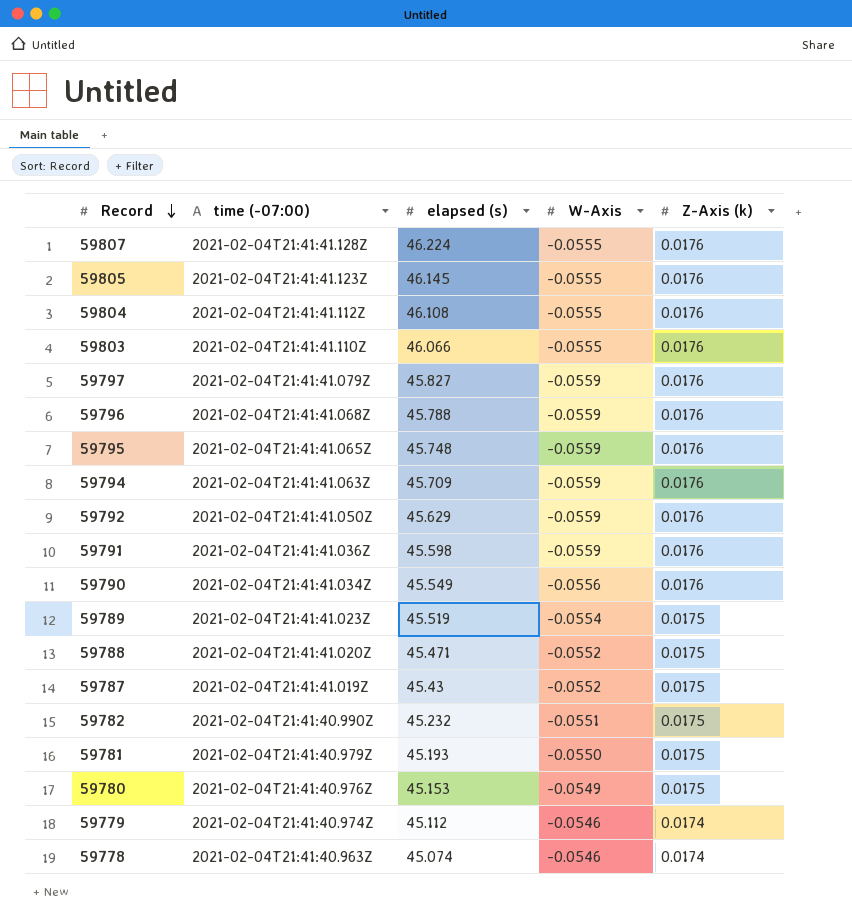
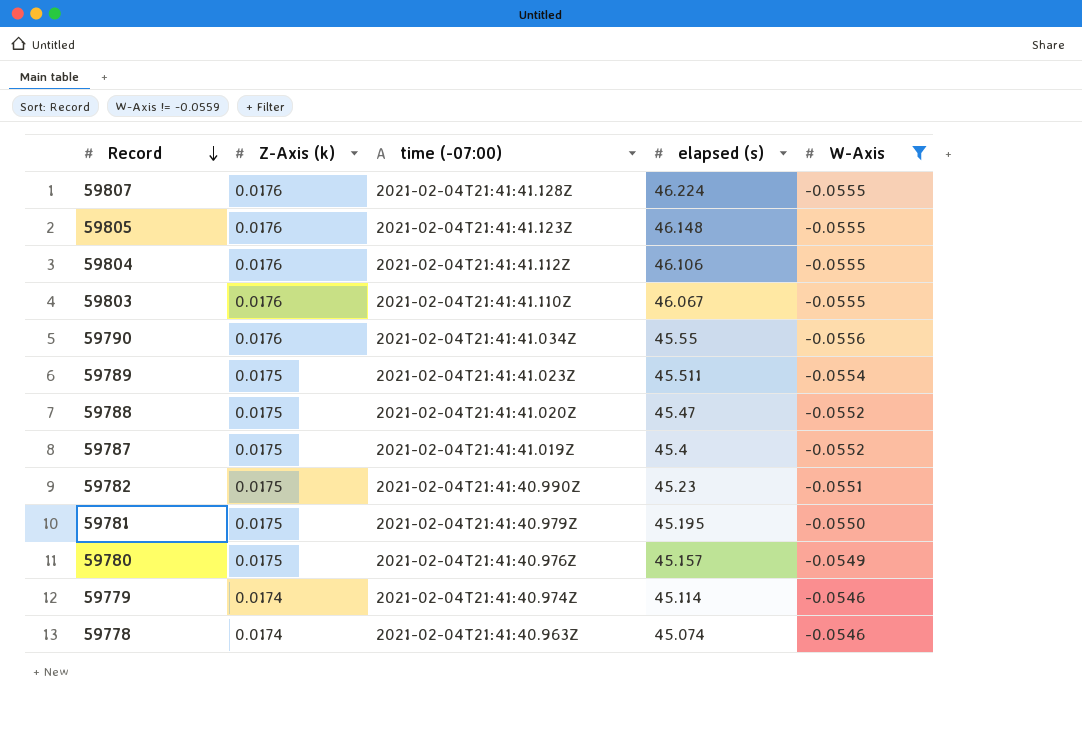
filter: none -> W-Axis != -0.0559
column Z-Axis (k) | position: 5 -> 2
59805 | elapsed (s): 46.145 -> 46.148
59804 | elapsed (s): 46.108 -> 46.106
59803 | elapsed (s): 46.066 -> 46.067
59790 | elapsed (s): 45.549 -> 45.55
59789 | elapsed (s): 45.519 -> 45.511
59788 | elapsed (s): 45.471 -> 45.47
59787 | elapsed (s): 45.43 -> 45.4
59782 | elapsed (s): 45.232 -> 45.23
59781 | elapsed (s): 45.193 -> 45.195
59780 | elapsed (s): 45.153 -> 45.157
59779 | elapsed (s): 45.112 -> 45.114

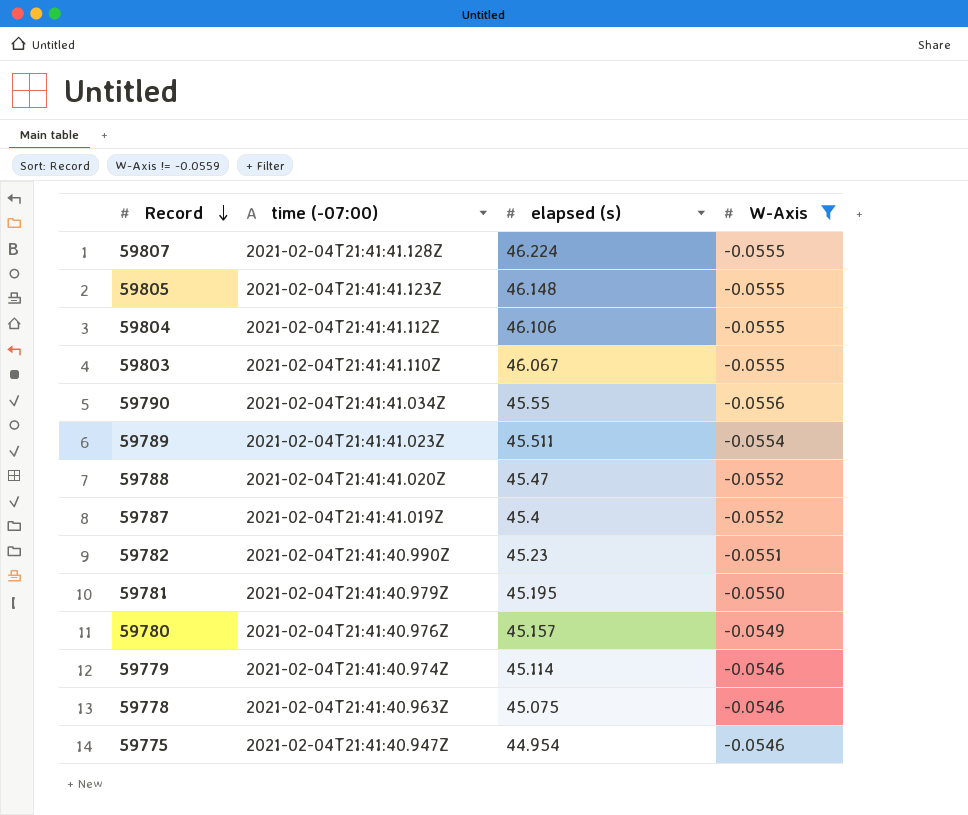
column Z-Axis (k) | position: 2 -> none
59778 | elapsed (s): 45.074 -> 45.075
row 59775: none -> 2021-02-04T21:41:40.947Z | 44.954 | -0.0546

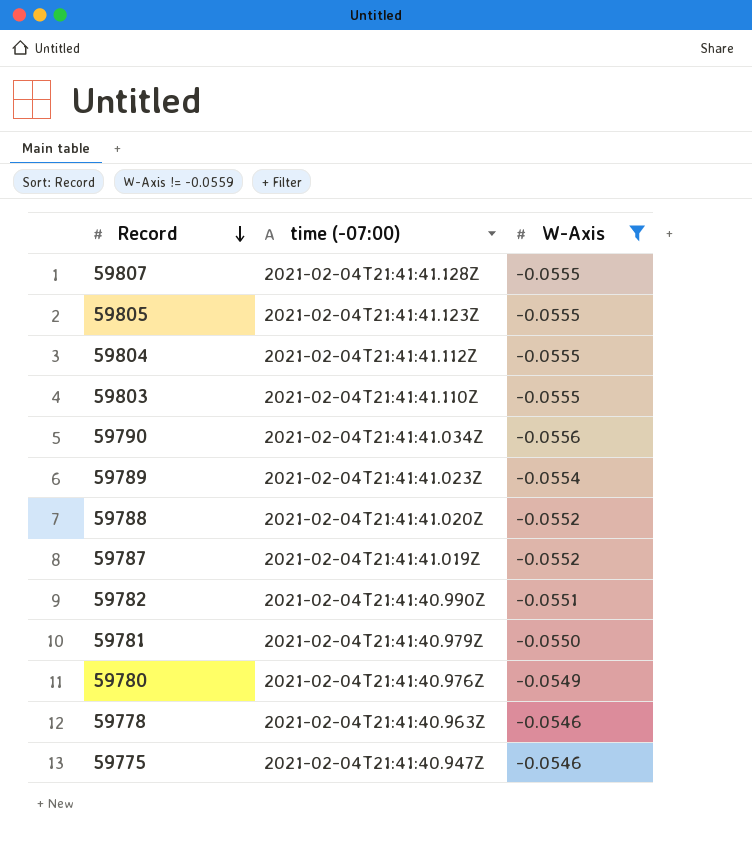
column elapsed (s) | position: 3 -> none
row 59779: 2021-02-04T21:41:40.974Z | 45.114 | -0.0546 -> none

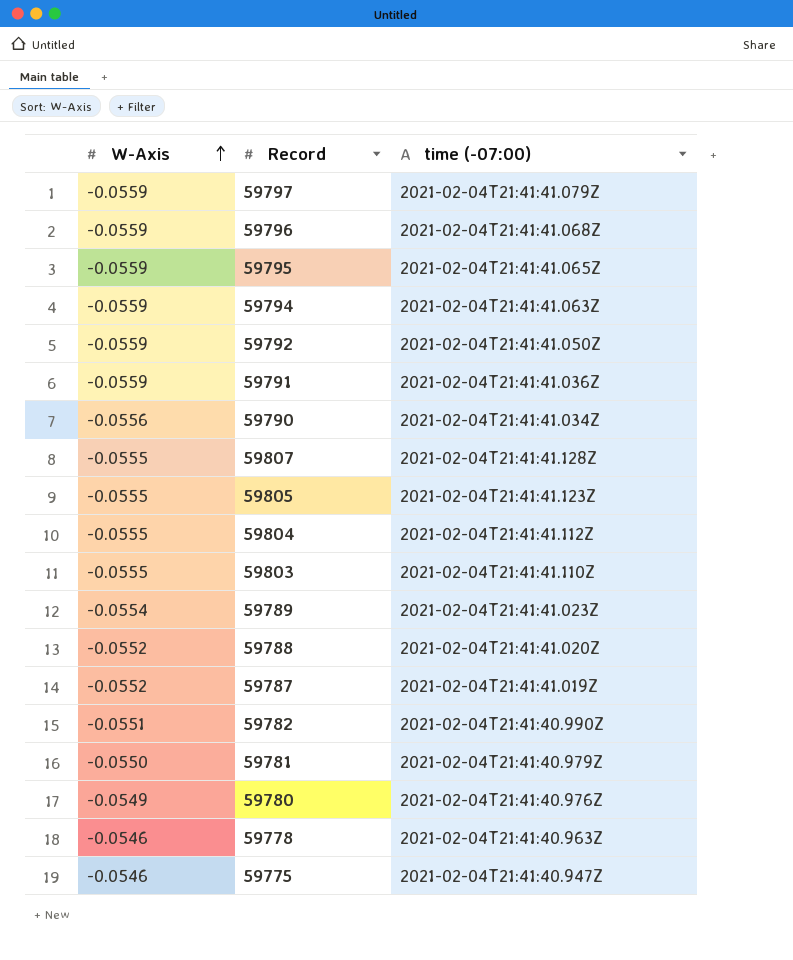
filter: W-Axis != -0.0559 -> none
row order: Record descending -> W-Axis ascending
column W-Axis | position: 3 -> 1

